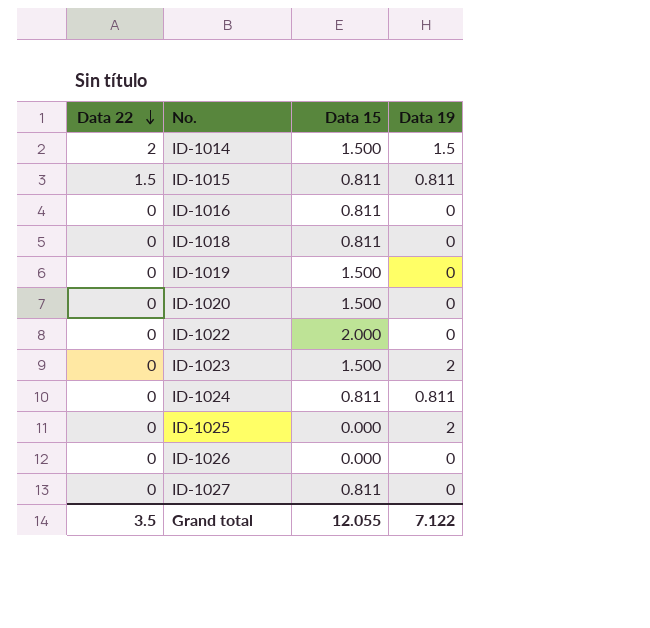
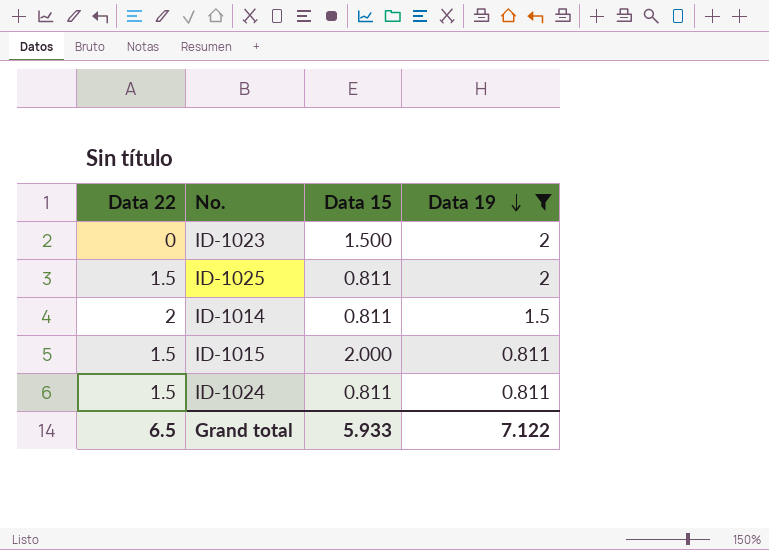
filter: none -> Data 19 != 0
row order: Data 22 descending -> Data 19 descending
ID-1025 | Data 22: 0 -> 1.5
ID-1025 | Data 15: 0.000 -> 0.811
ID-1014 | Data 15: 1.500 -> 0.811
ID-1015 | Data 15: 0.811 -> 2.000
ID-1024 | Data 22: 0 -> 1.5
Grand total | Data 22: 3.5 -> 6.5
Grand total | Data 15: 12.055 -> 5.933

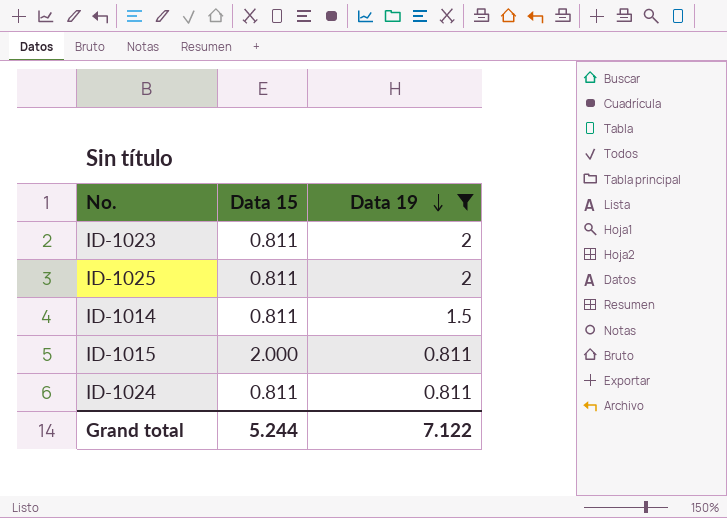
column Data 22 | position: 1 -> none
ID-1023 | Data 15: 1.500 -> 0.811
Grand total | Data 15: 5.933 -> 5.244

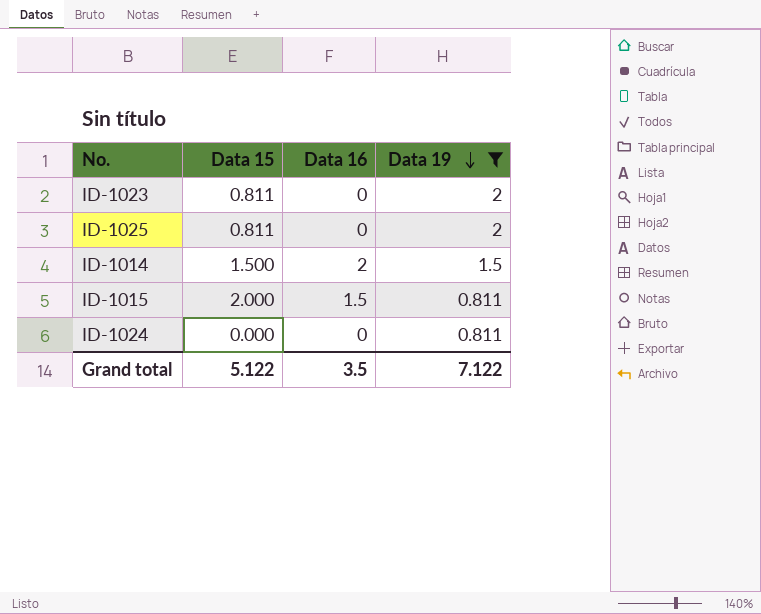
column Data 16 | position: none -> 3
ID-1014 | Data 15: 0.811 -> 1.500
ID-1024 | Data 15: 0.811 -> 0.000
Grand total | Data 15: 5.244 -> 5.122

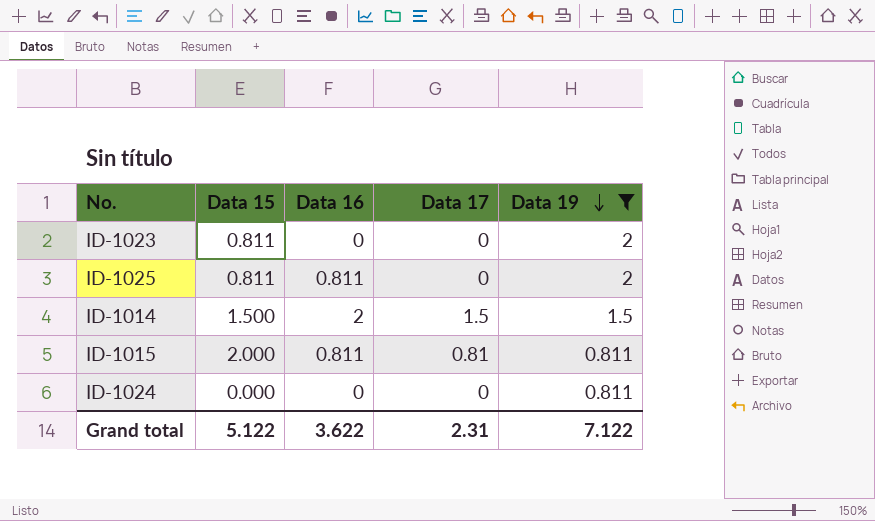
column Data 17 | position: none -> 4
ID-1025 | Data 16: 0 -> 0.811
ID-1015 | Data 16: 1.5 -> 0.811
Grand total | Data 16: 3.5 -> 3.622

